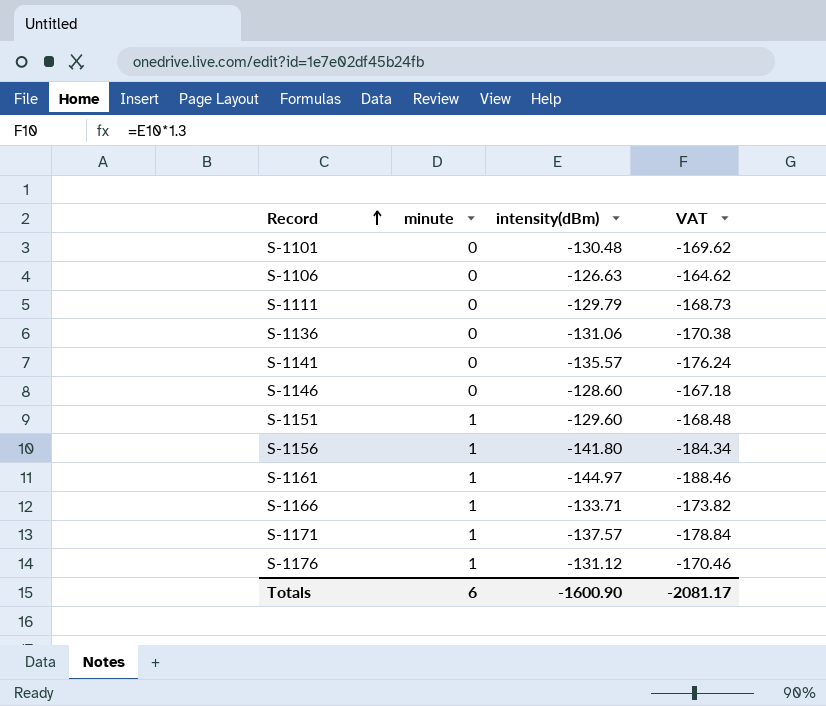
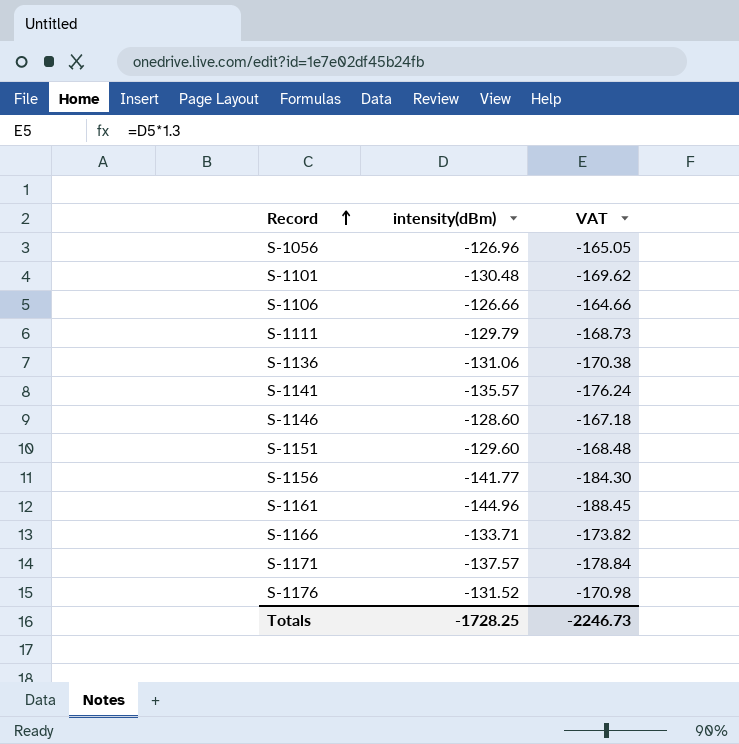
column minute | position: 2 -> none
row S-1056: none -> -126.96 | -165.05
S-1106 | intensity(dBm): -126.63 -> -126.66
S-1106 | VAT: -164.62 -> -164.66
S-1156 | intensity(dBm): -141.80 -> -141.77
S-1156 | VAT: -184.34 -> -184.30
S-1161 | intensity(dBm): -144.97 -> -144.96
S-1161 | VAT: -188.46 -> -188.45
S-1176 | intensity(dBm): -131.12 -> -131.52
S-1176 | VAT: -170.46 -> -170.98
Totals | intensity(dBm): -1600.90 -> -1728.25
Totals | VAT: -2081.17 -> -2246.73

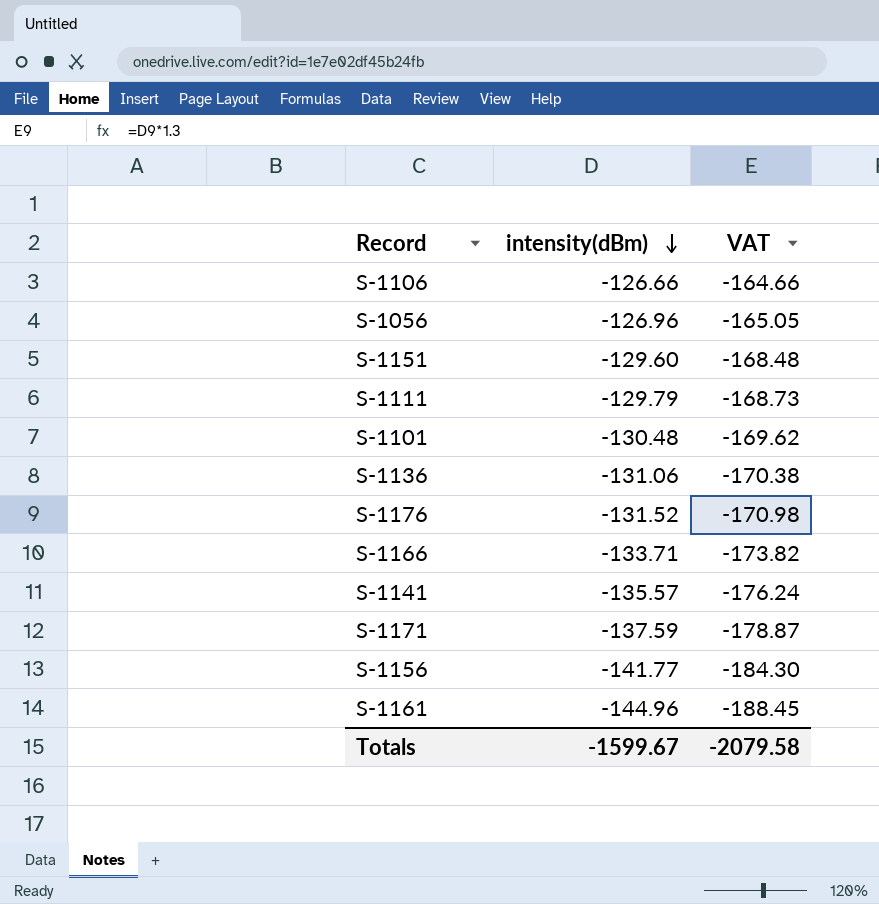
row order: Record ascending -> intensity(dBm) descending
row S-1146: -128.60 | -167.18 -> none
S-1171 | intensity(dBm): -137.57 -> -137.59
S-1171 | VAT: -178.84 -> -178.87
Totals | intensity(dBm): -1728.25 -> -1599.67
Totals | VAT: -2246.73 -> -2079.58

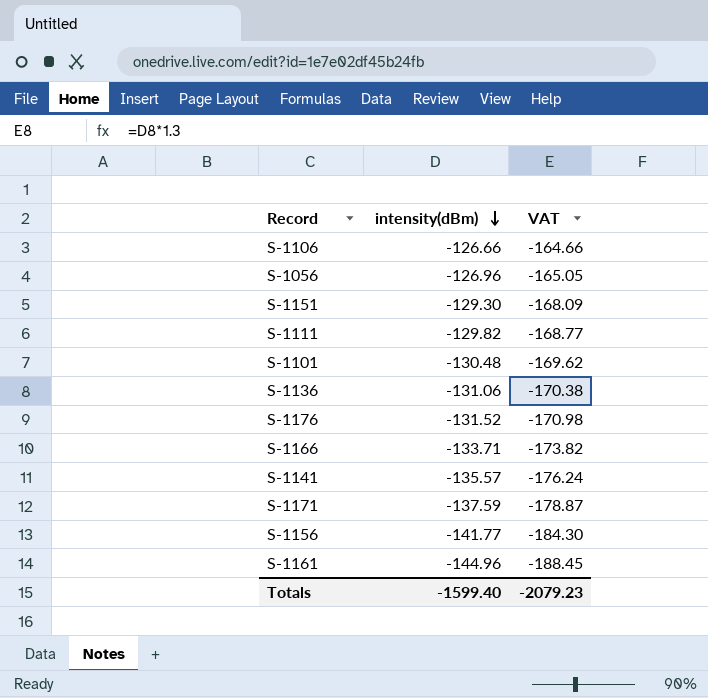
S-1151 | intensity(dBm): -129.60 -> -129.30
S-1151 | VAT: -168.48 -> -168.09
S-1111 | intensity(dBm): -129.79 -> -129.82
S-1111 | VAT: -168.73 -> -168.77
Totals | intensity(dBm): -1599.67 -> -1599.40
Totals | VAT: -2079.58 -> -2079.23

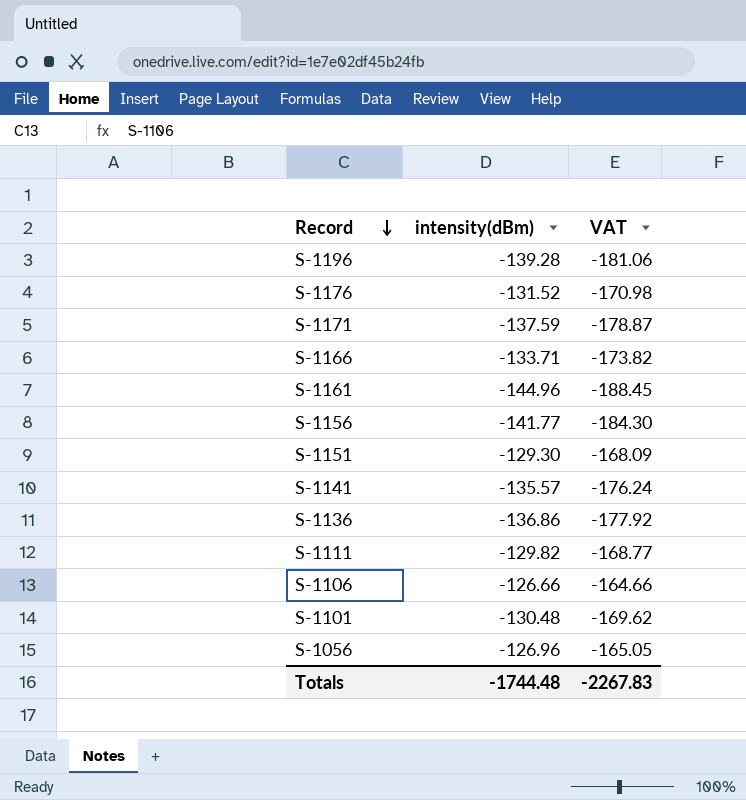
row order: intensity(dBm) descending -> Record descending
row S-1196: none -> -139.28 | -181.06
S-1136 | intensity(dBm): -131.06 -> -136.86
S-1136 | VAT: -170.38 -> -177.92
Totals | intensity(dBm): -1599.40 -> -1744.48
Totals | VAT: -2079.23 -> -2267.83

